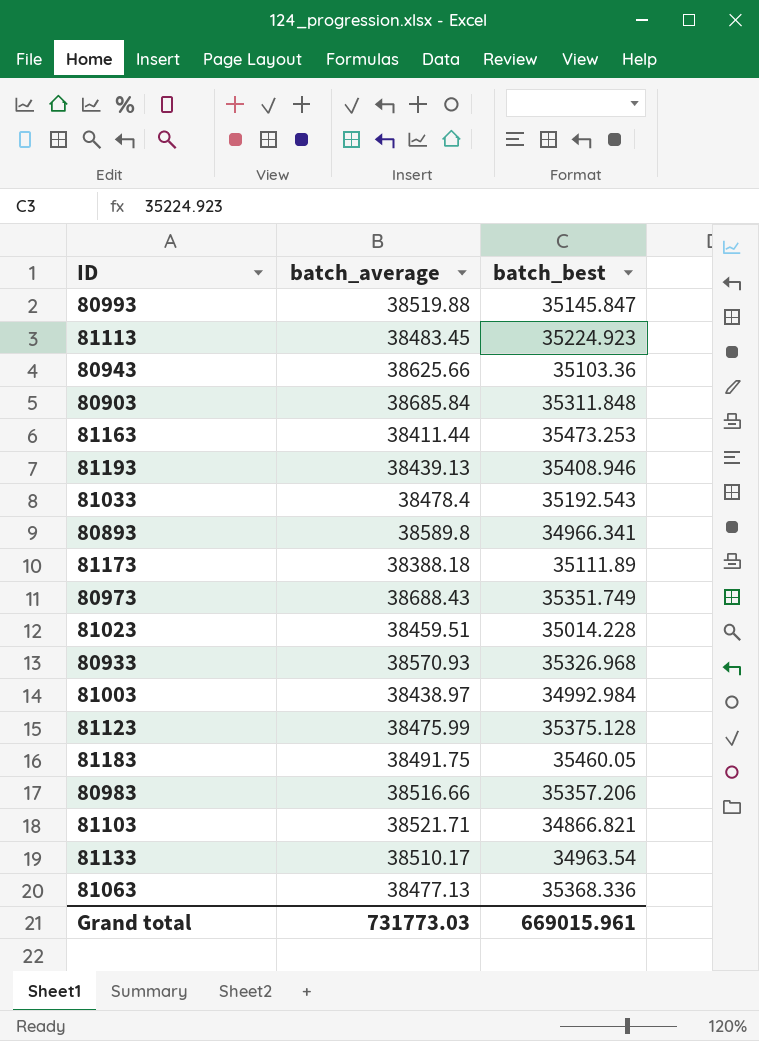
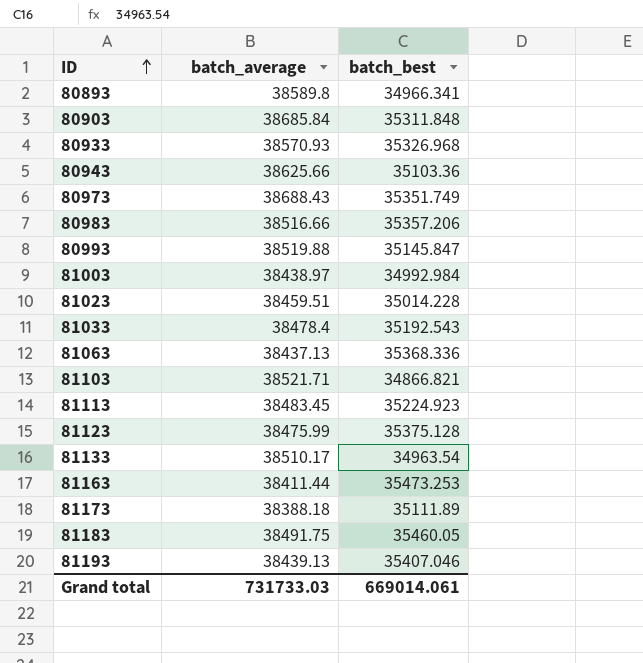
row order: none -> ID ascending
81063 | batch_average: 38477.13 -> 38437.13
81193 | batch_best: 35408.946 -> 35407.046
Grand total | batch_average: 731773.03 -> 731733.03
Grand total | batch_best: 669015.961 -> 669014.061

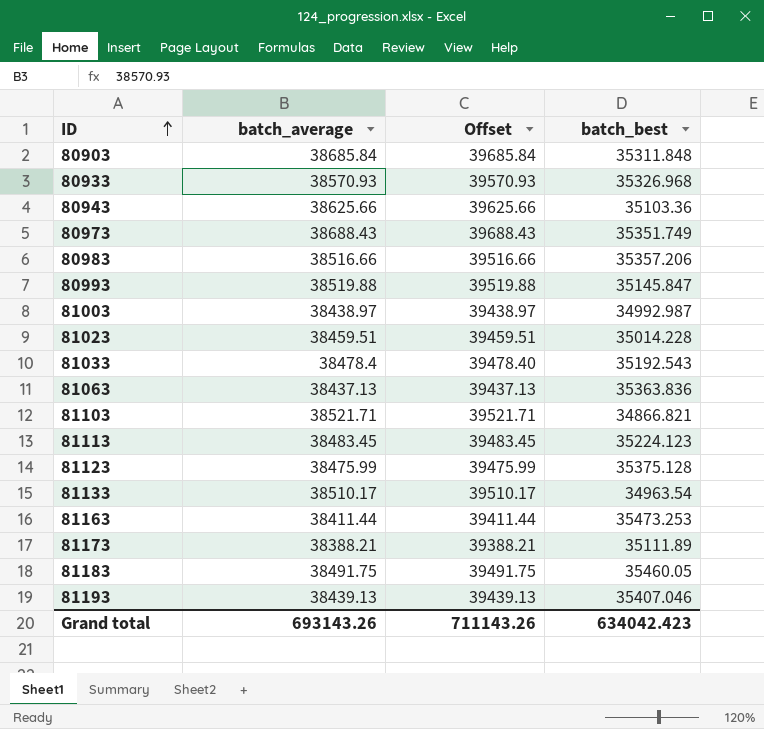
column Offset | formula: none -> [batch_average] + 1000
row 80893: 38589.8 | 34966.341 -> none
81003 | batch_best: 34992.984 -> 34992.987
81063 | batch_best: 35368.336 -> 35363.836
81113 | batch_best: 35224.923 -> 35224.123
81173 | batch_average: 38388.18 -> 38388.21
Grand total | batch_average: 731733.03 -> 693143.26
Grand total | batch_best: 669014.061 -> 634042.423

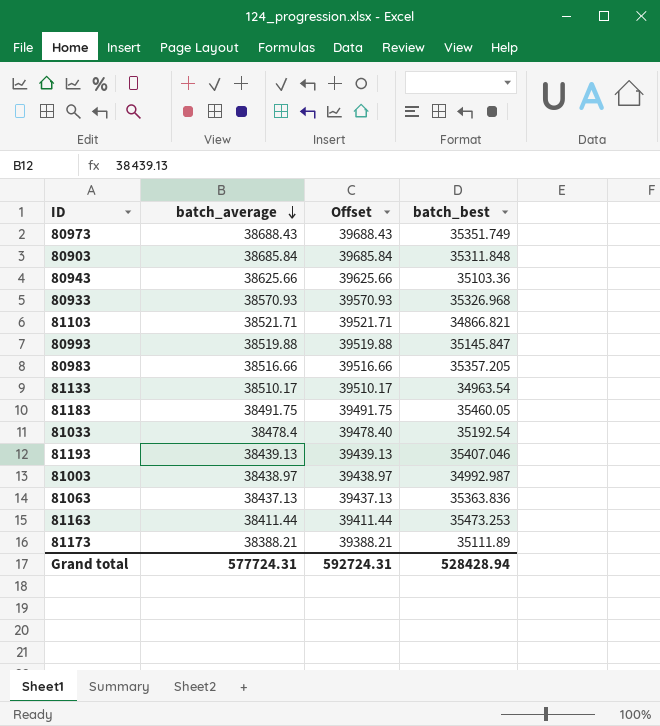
row order: ID ascending -> batch_average descending
row 81023: 38459.51 | 39459.51 | 35014.228 -> none
row 81113: 38483.45 | 39483.45 | 35224.123 -> none
row 81123: 38475.99 | 39475.99 | 35375.128 -> none
80983 | batch_best: 35357.206 -> 35357.205
81033 | batch_best: 35192.543 -> 35192.54
Grand total | batch_average: 693143.26 -> 577724.31
Grand total | Offset: 711143.26 -> 592724.31
Grand total | batch_best: 634042.423 -> 528428.94

